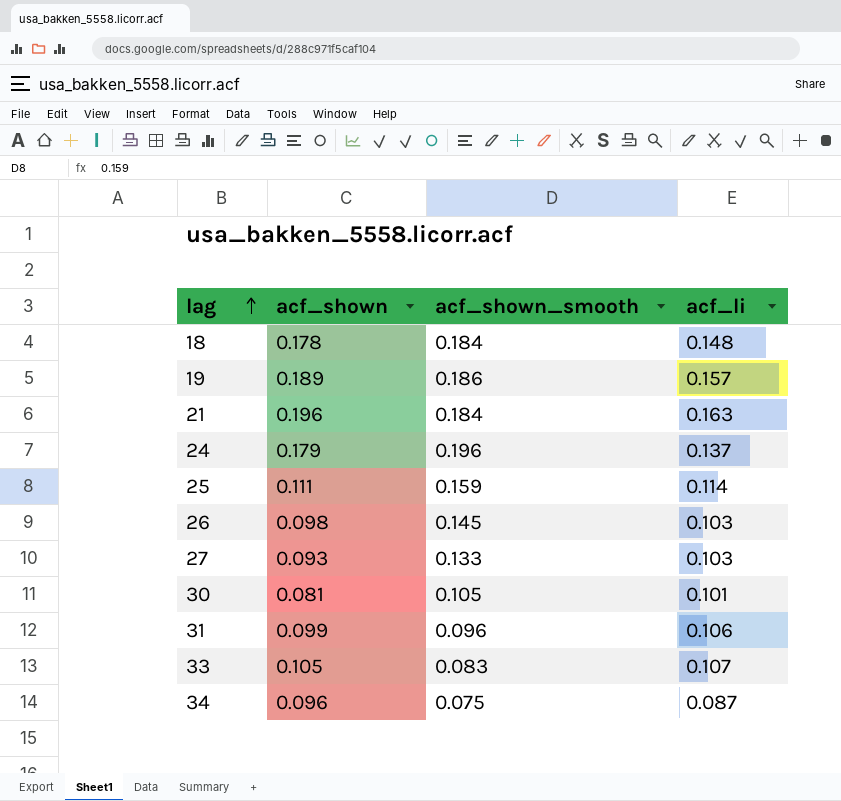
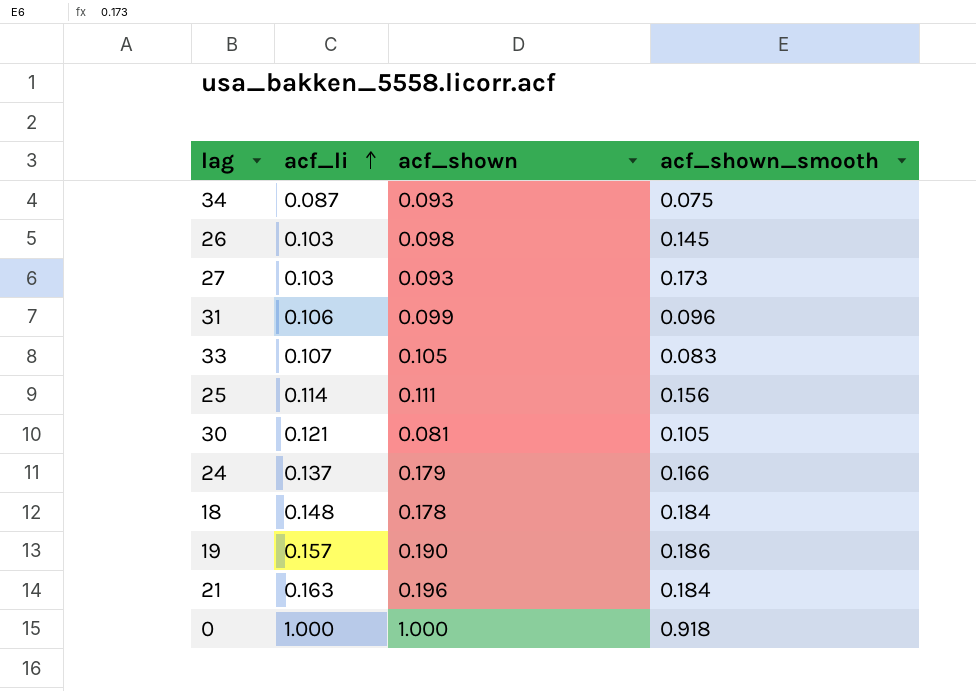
row order: lag ascending -> acf_li ascending
column acf_li | position: 4 -> 2
34 | acf_shown: 0.096 -> 0.093
27 | acf_shown_smooth: 0.133 -> 0.173
25 | acf_shown_smooth: 0.159 -> 0.156
30 | acf_li: 0.101 -> 0.121
24 | acf_shown_smooth: 0.196 -> 0.166
19 | acf_shown: 0.189 -> 0.190
row 0: none -> 1.000 | 1.000 | 0.918

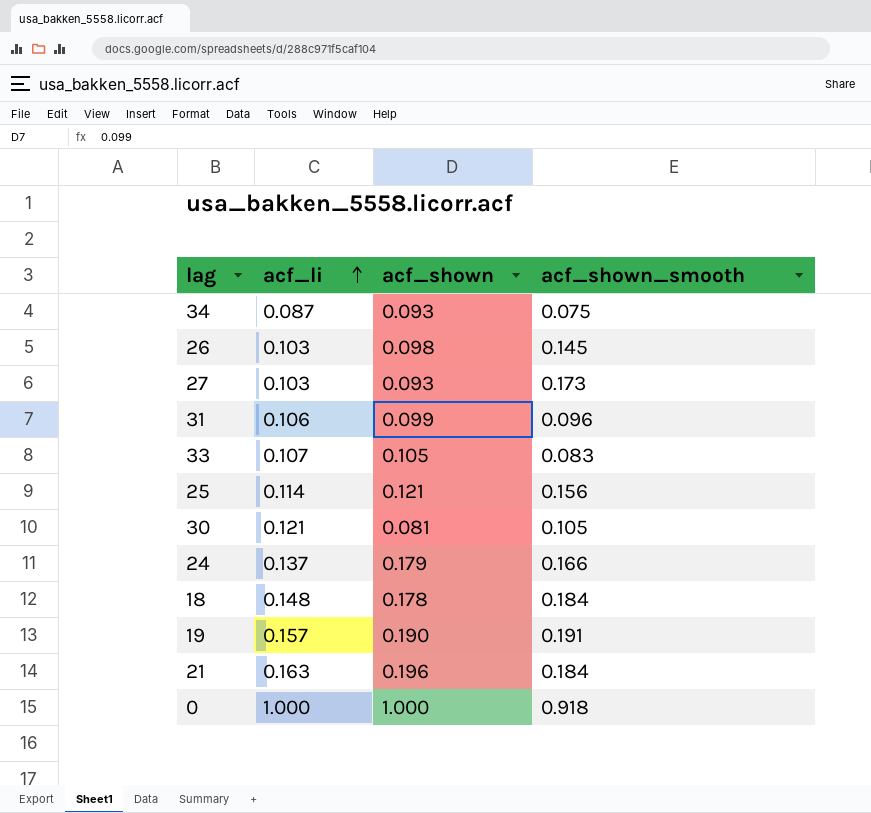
25 | acf_shown: 0.111 -> 0.121
19 | acf_shown_smooth: 0.186 -> 0.191

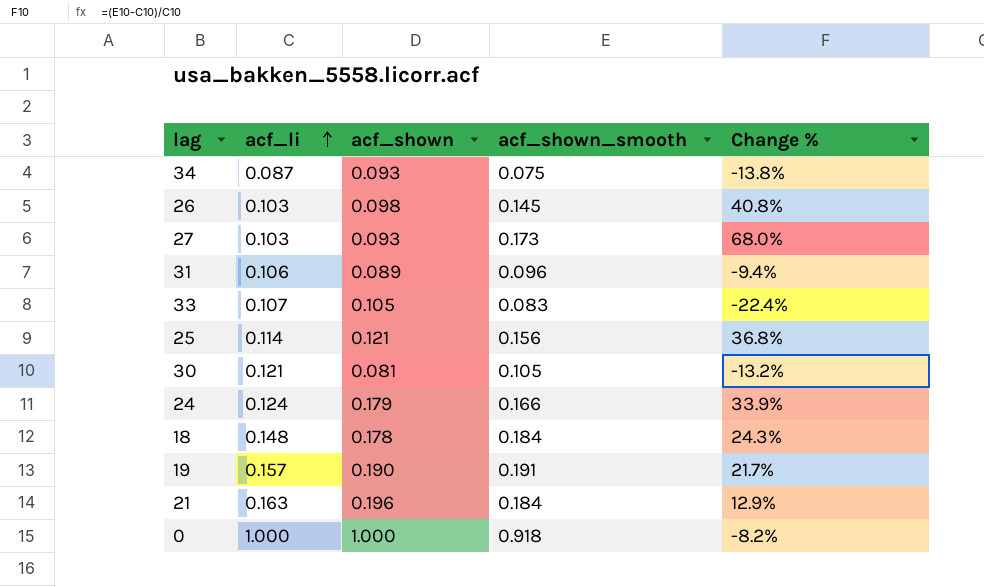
column Change % | formula: none -> ([acf_shown_smooth] - [acf_li]) / [acf_li]
31 | acf_shown: 0.099 -> 0.089
24 | acf_li: 0.137 -> 0.124

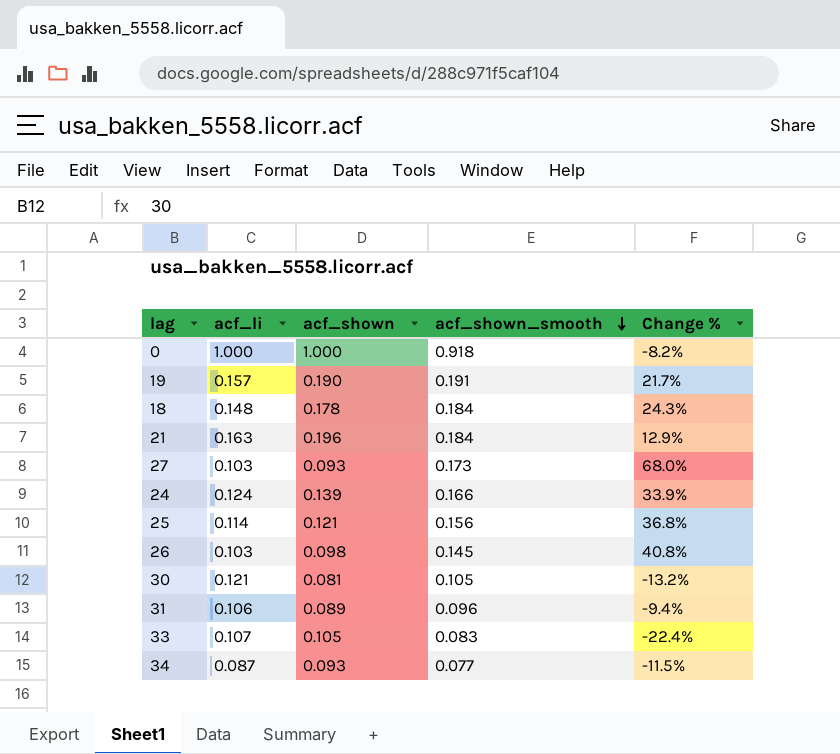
row order: acf_li ascending -> acf_shown_smooth descending
24 | acf_shown: 0.179 -> 0.139
34 | acf_shown_smooth: 0.075 -> 0.077
34 | Change %: -13.8% -> -11.5%

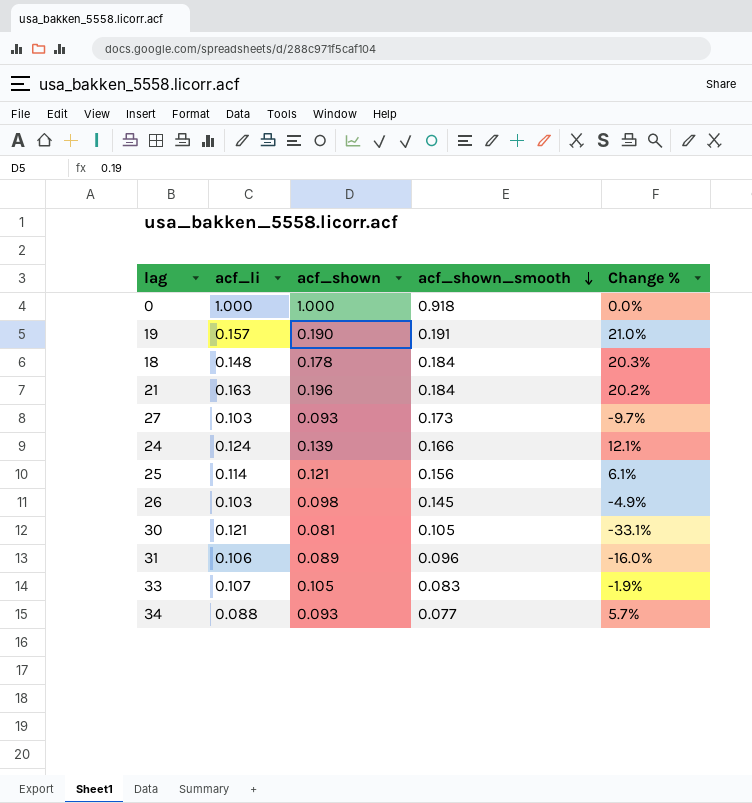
column Change % | formula: ([acf_shown_smooth] - [acf_li]) / [acf_li] -> ([acf_shown] - [acf_li]) / [acf_li]
34 | acf_li: 0.087 -> 0.088

